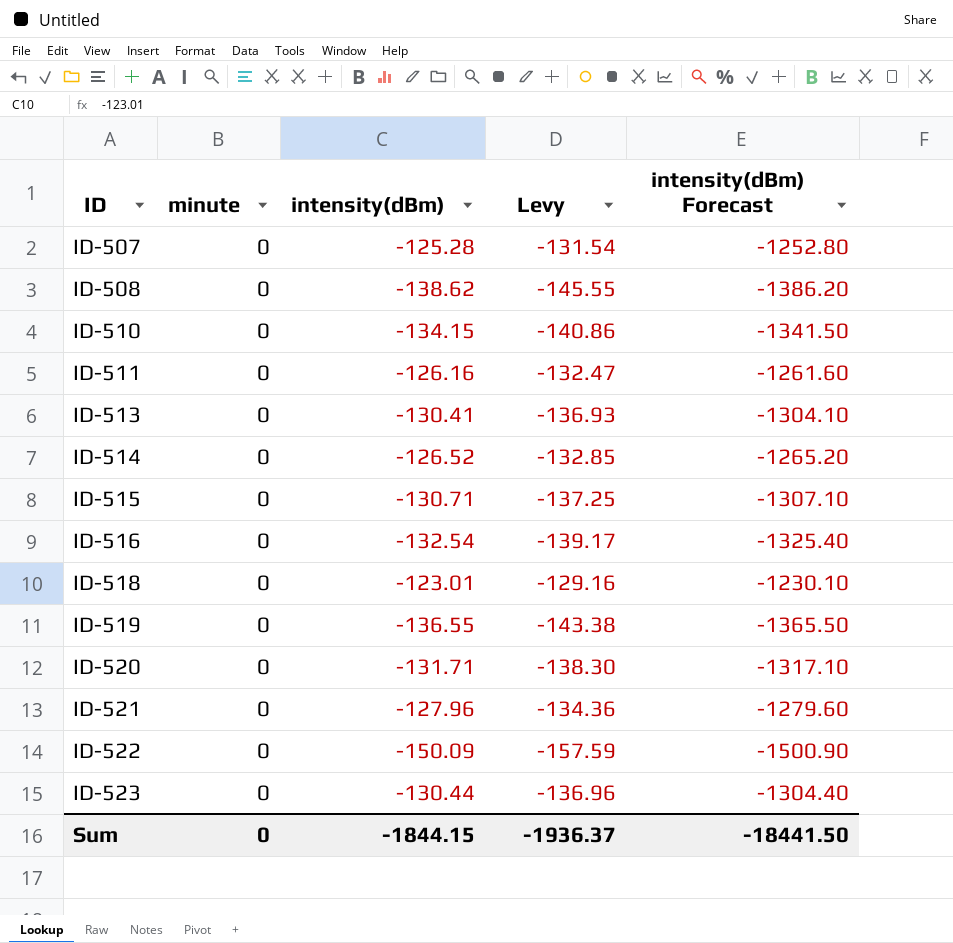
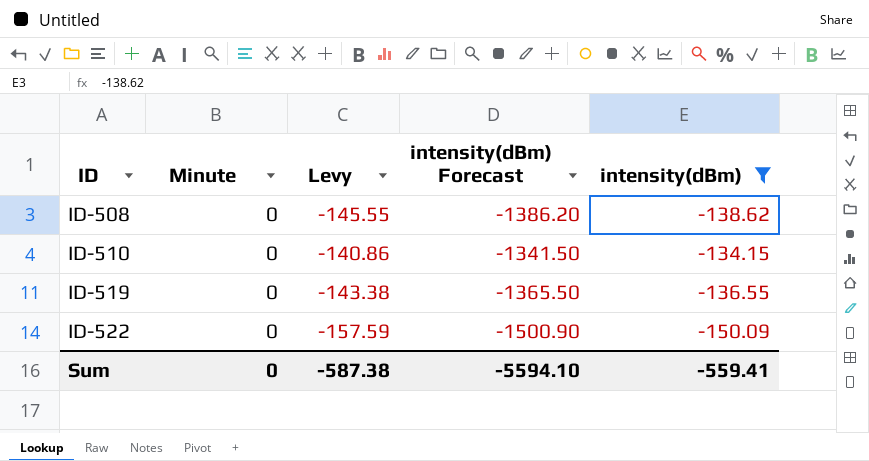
filter: none -> intensity(dBm) <= -134.15
column name: minute -> Minute
column intensity(dBm) | position: 3 -> 5
Sum | Levy: -1936.37 -> -587.38
Sum | intensity(dBm) Forecast: -18441.50 -> -5594.10
Sum | intensity(dBm): -1844.15 -> -559.41

